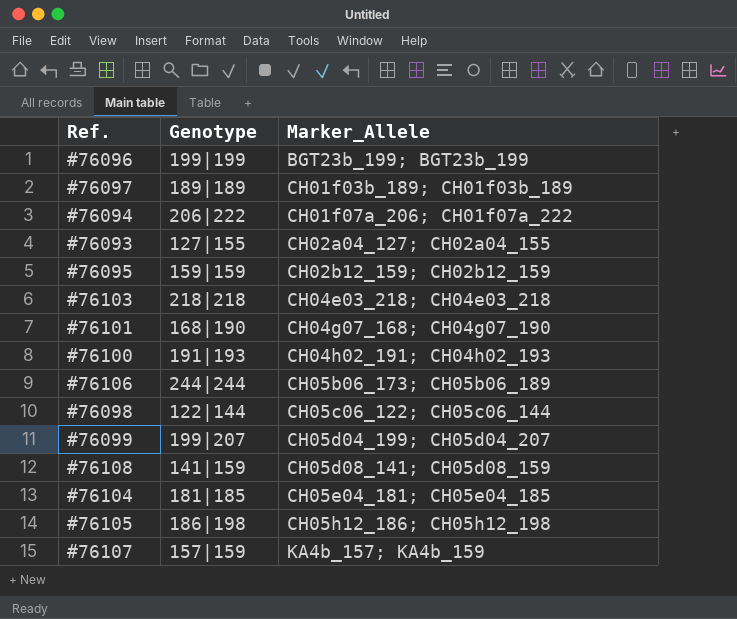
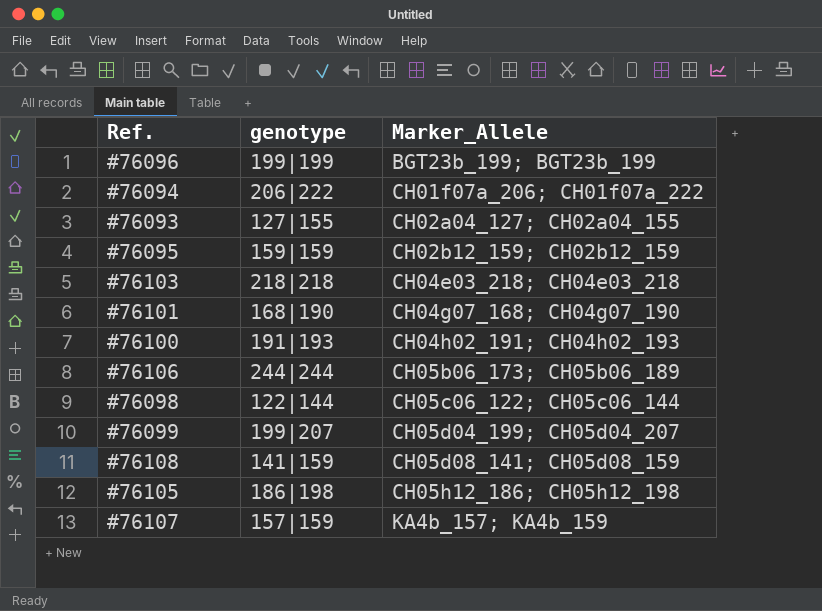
column name: Genotype -> genotype
row #76097: 189|189 | CH01f03b_189; CH01f03b_189 -> none
row #76104: 181|185 | CH05e04_181; CH05e04_185 -> none

